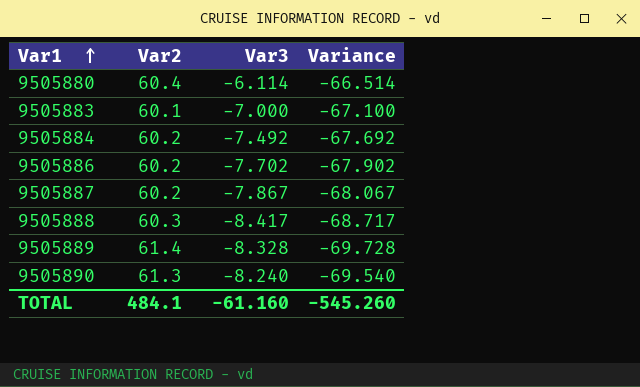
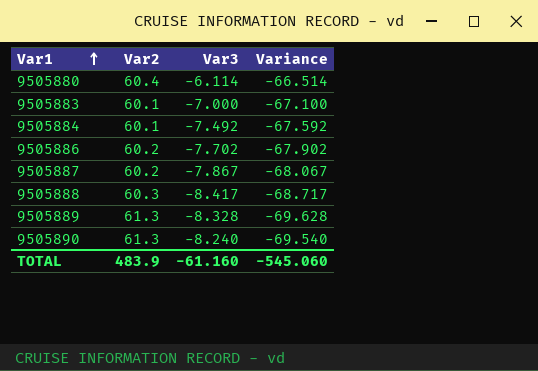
9505884 | Var2: 60.2 -> 60.1
9505884 | Variance: -67.692 -> -67.592
9505889 | Var2: 61.4 -> 61.3
9505889 | Variance: -69.728 -> -69.628
TOTAL | Var2: 484.1 -> 483.9
TOTAL | Variance: -545.260 -> -545.060

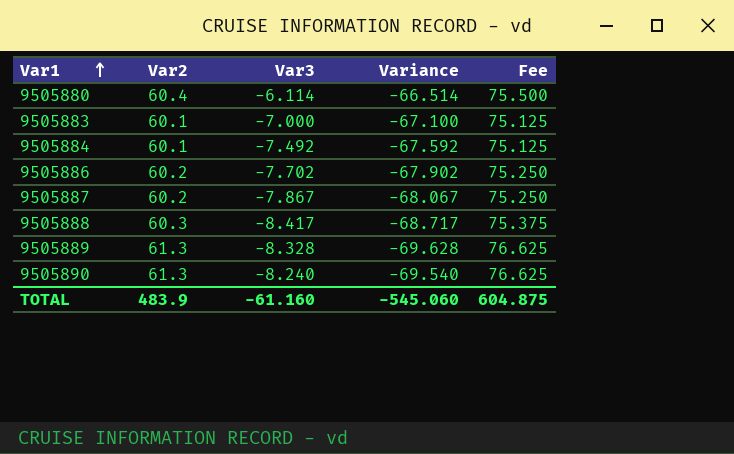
column Fee | formula: none -> [Var2] * 1.25

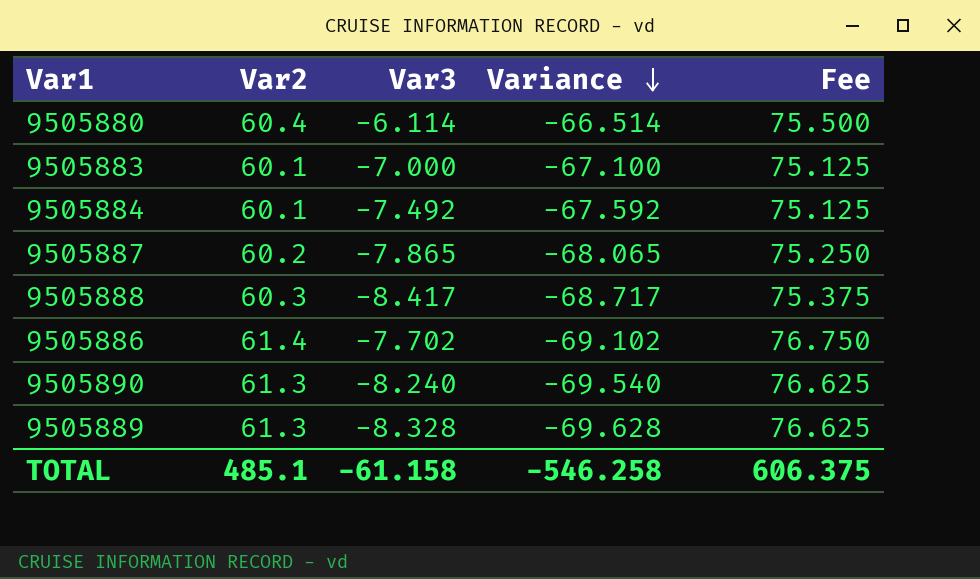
row order: Var1 ascending -> Variance descending
9505887 | Var3: -7.867 -> -7.865
9505887 | Variance: -68.067 -> -68.065
9505886 | Var2: 60.2 -> 61.4
9505886 | Variance: -67.902 -> -69.102
9505886 | Fee: 75.250 -> 76.750
TOTAL | Var2: 483.9 -> 485.1
TOTAL | Var3: -61.160 -> -61.158
TOTAL | Variance: -545.060 -> -546.258
TOTAL | Fee: 604.875 -> 606.375

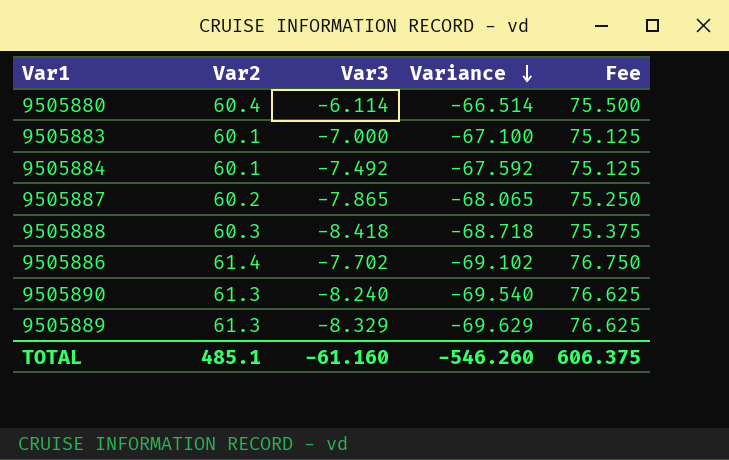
9505888 | Var3: -8.417 -> -8.418
9505888 | Variance: -68.717 -> -68.718
9505889 | Var3: -8.328 -> -8.329
9505889 | Variance: -69.628 -> -69.629
TOTAL | Var3: -61.158 -> -61.160
TOTAL | Variance: -546.258 -> -546.260

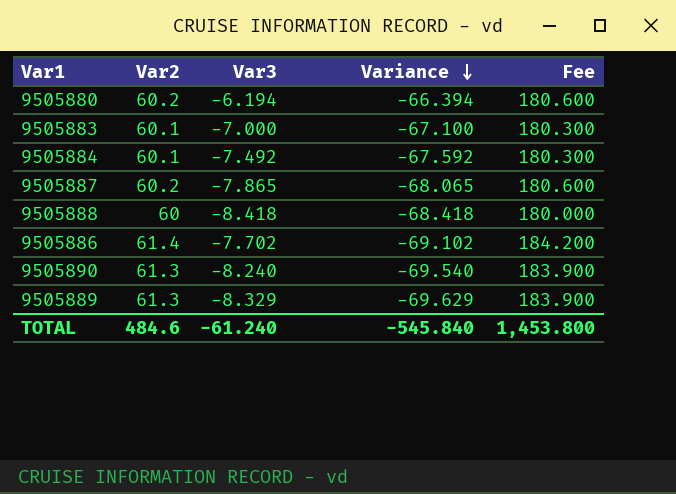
column Fee | formula: [Var2] * 1.25 -> [Var2] * 3
9505880 | Var2: 60.4 -> 60.2
9505880 | Var3: -6.114 -> -6.194
9505880 | Variance: -66.514 -> -66.394
9505888 | Var2: 60.3 -> 60
9505888 | Variance: -68.718 -> -68.418
TOTAL | Var2: 485.1 -> 484.6
TOTAL | Var3: -61.160 -> -61.240
TOTAL | Variance: -546.260 -> -545.840
TOTAL | Fee: 606.375 -> 1,453.800

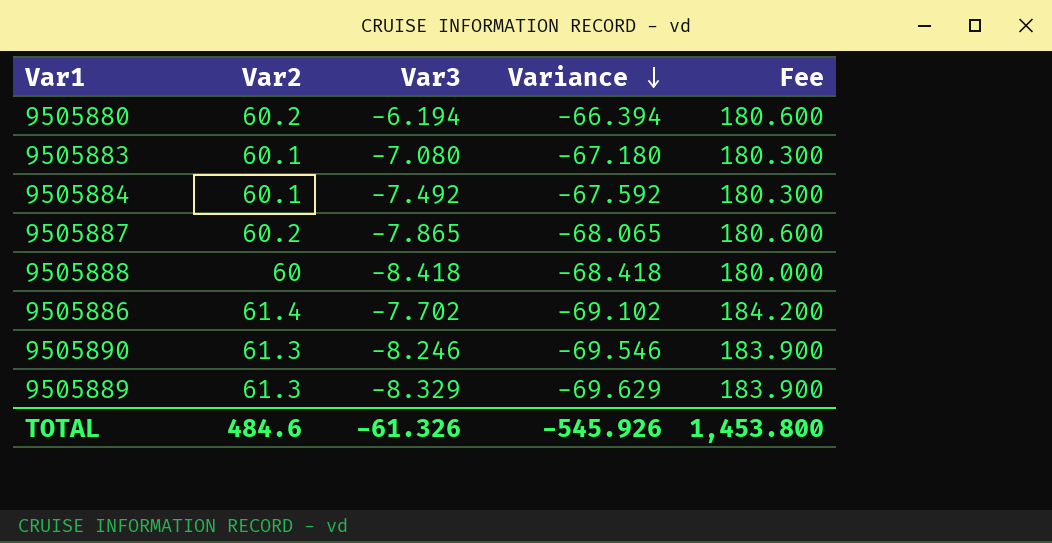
9505883 | Var3: -7.000 -> -7.080
9505883 | Variance: -67.100 -> -67.180
9505890 | Var3: -8.240 -> -8.246
9505890 | Variance: -69.540 -> -69.546
TOTAL | Var3: -61.240 -> -61.326
TOTAL | Variance: -545.840 -> -545.926

